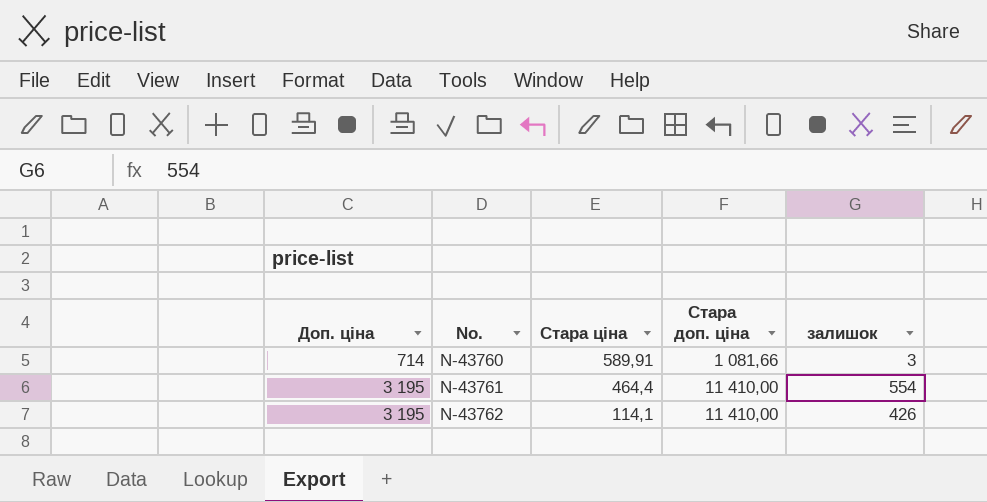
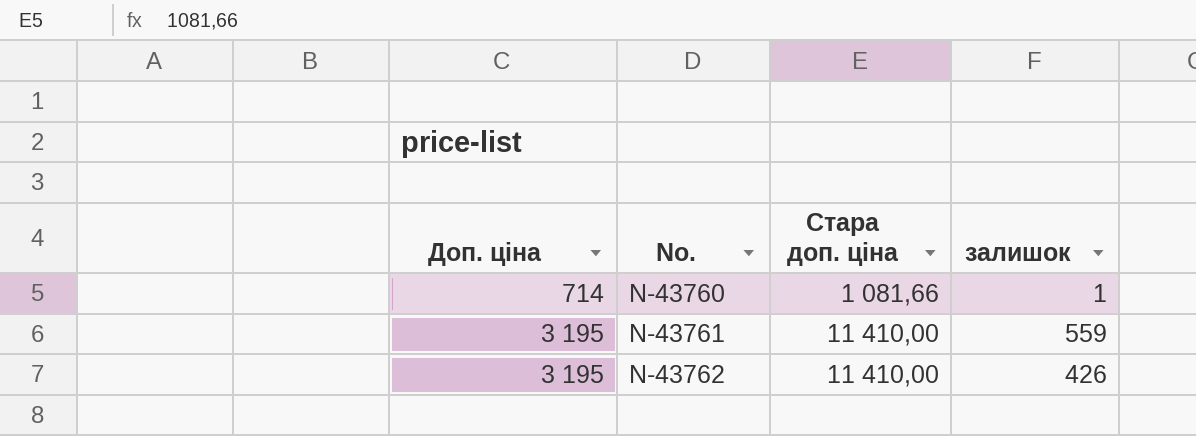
column Стара ціна | position: 3 -> none
N-43760 | залишок: 3 -> 1
N-43761 | залишок: 554 -> 559

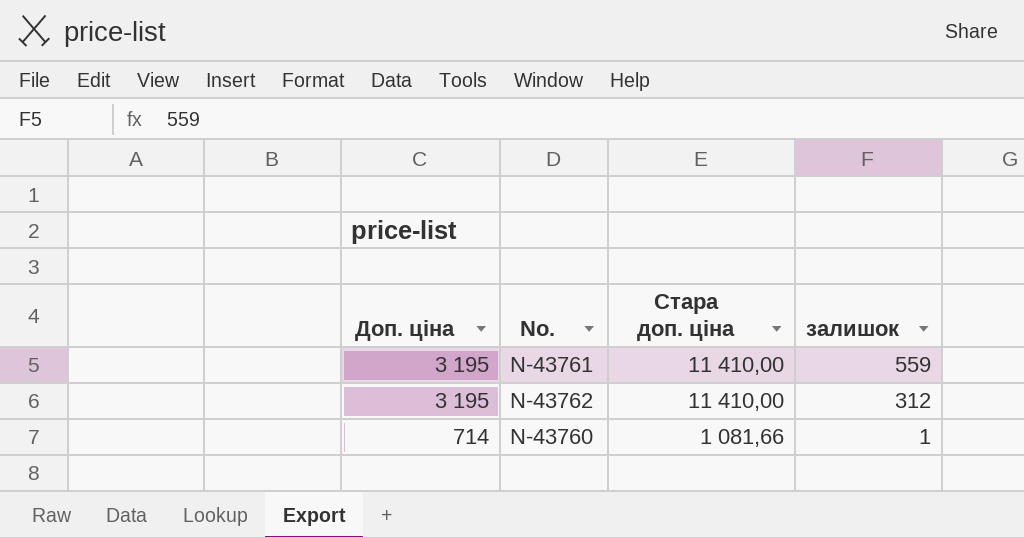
row order: Доп. ціна ascending -> Доп. ціна descending
N-43762 | залишок: 426 -> 312

